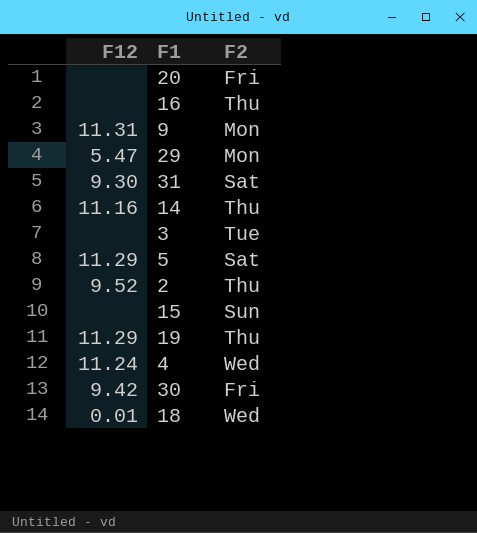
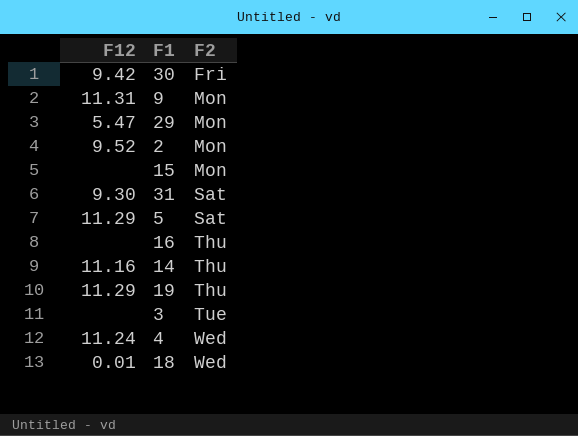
row order: none -> F2 ascending
row 20: none | Fri -> none
2 | F2: Thu -> Mon
15 | F2: Sun -> Mon

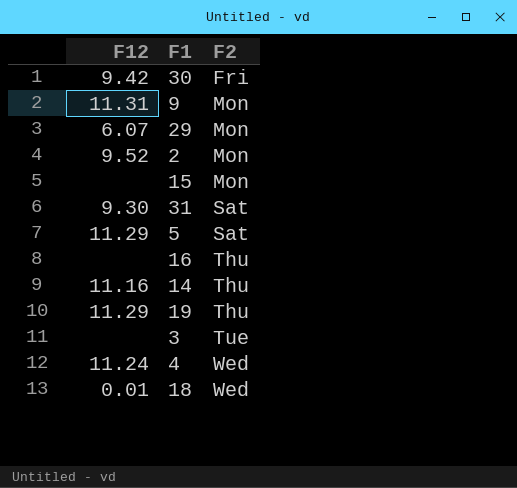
29 | F12: 5.47 -> 6.07

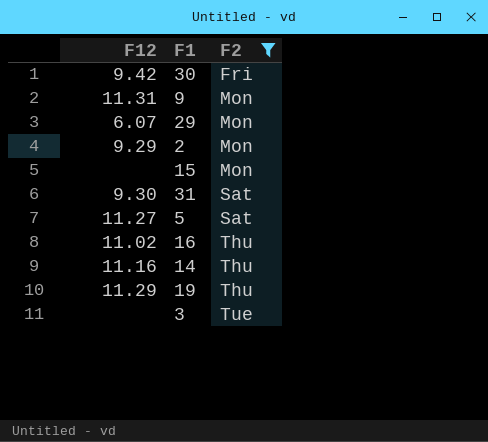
filter: none -> F2 != Wed
2 | F12: 9.52 -> 9.29
5 | F12: 11.29 -> 11.27
16 | F12: none -> 11.02

